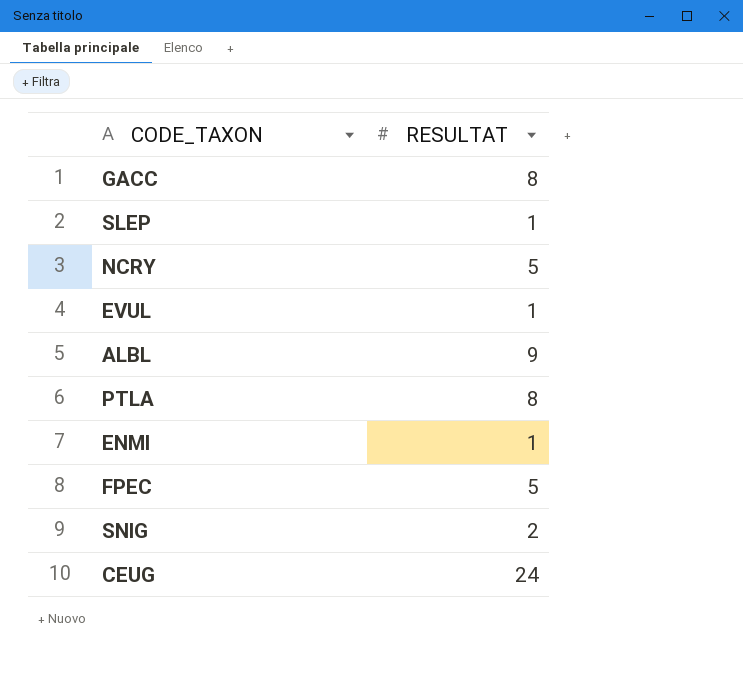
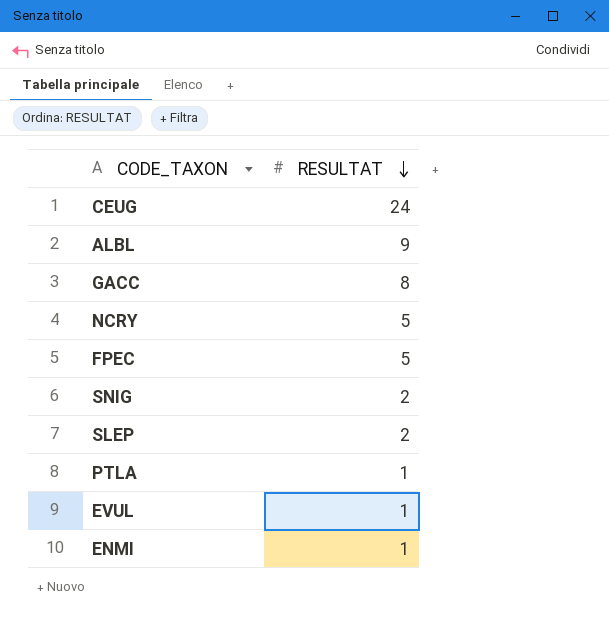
row order: none -> RESULTAT descending
SLEP | RESULTAT: 1 -> 2
PTLA | RESULTAT: 8 -> 1

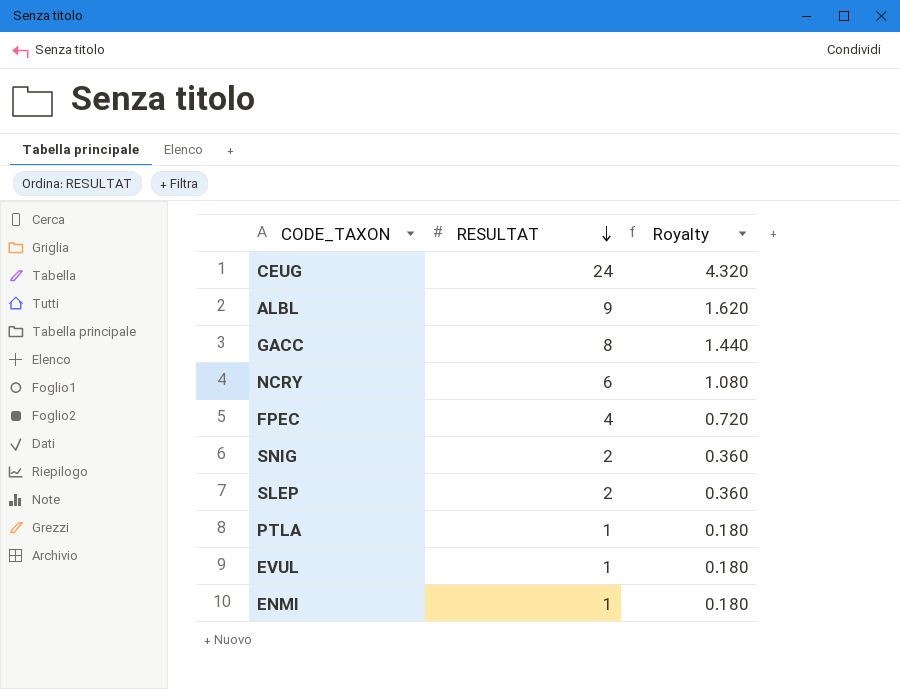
column Royalty | formula: none -> [RESULTAT] * 0.18
NCRY | RESULTAT: 5 -> 6
FPEC | RESULTAT: 5 -> 4

